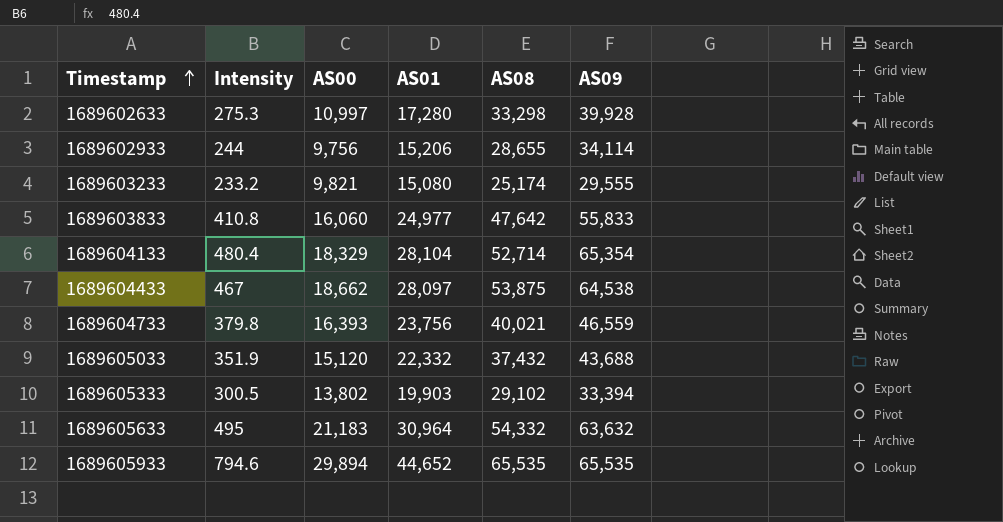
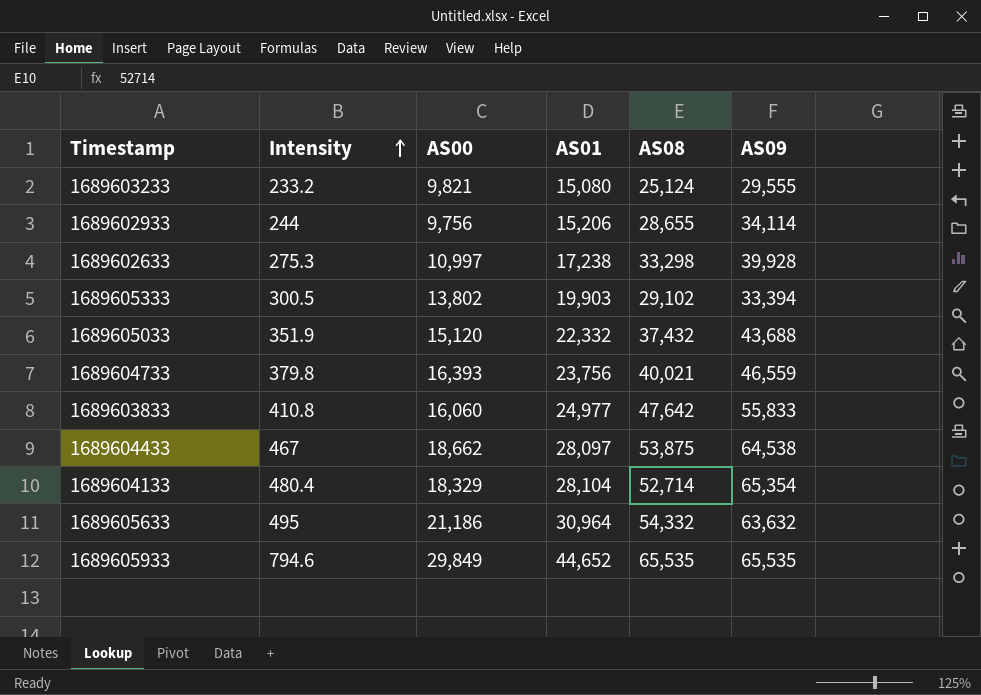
row order: Timestamp ascending -> Intensity ascending
1689603233 | AS08: 25,174 -> 25,124
1689602633 | AS01: 17,280 -> 17,238
1689605633 | AS00: 21,183 -> 21,186
1689605933 | AS00: 29,894 -> 29,849

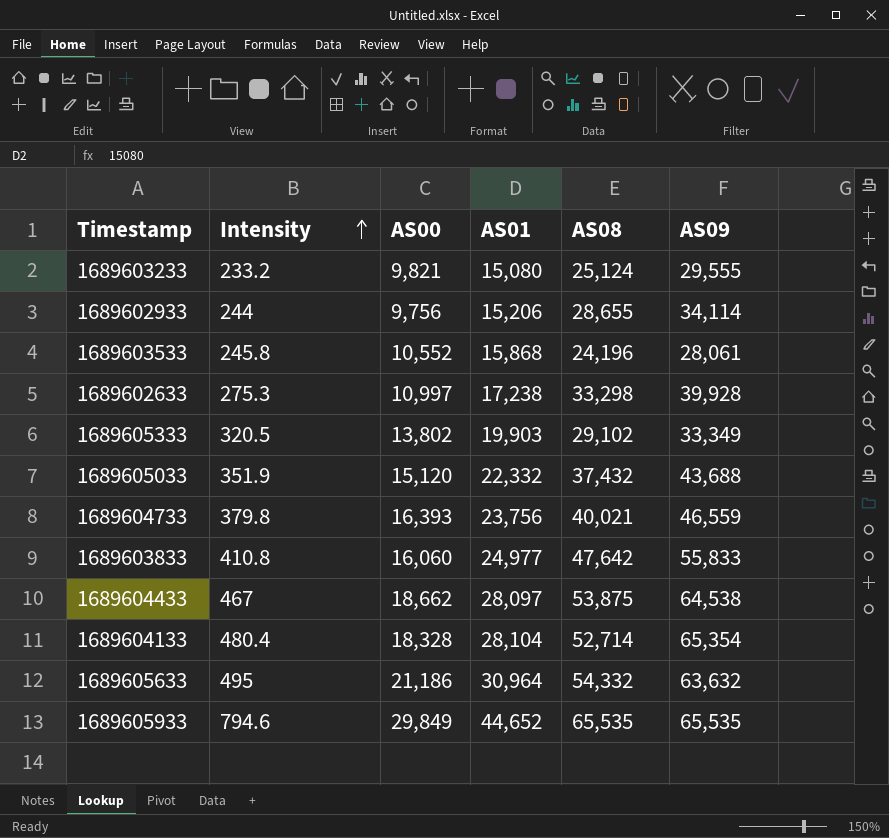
row 1689603533: none -> 245.8 | 10,552 | 15,868 | 24,196 | 28,061
1689605333 | Intensity: 300.5 -> 320.5
1689605333 | AS09: 33,394 -> 33,349
1689604133 | AS00: 18,329 -> 18,328

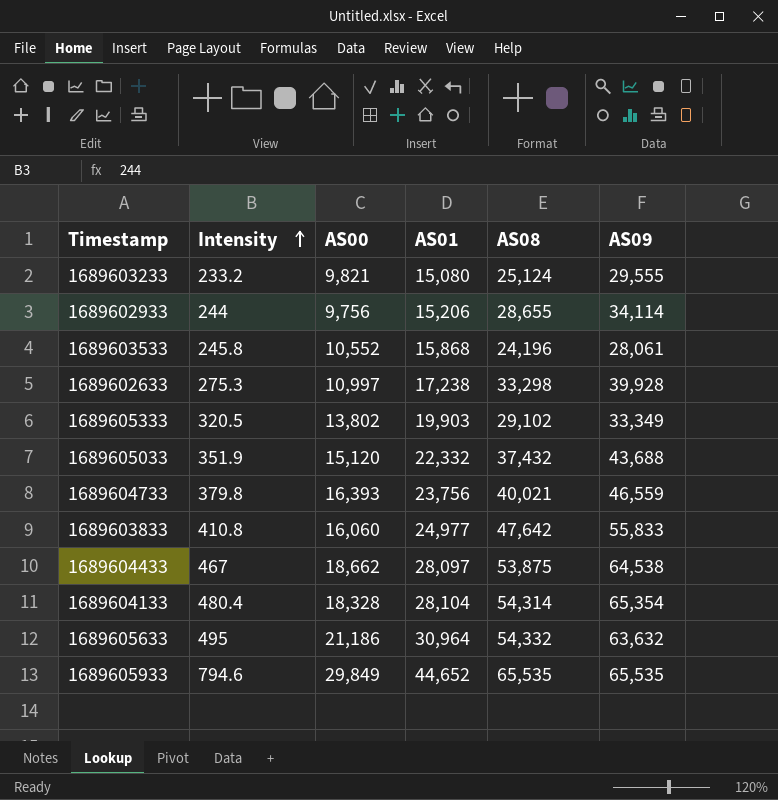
1689604133 | AS08: 52,714 -> 54,314

